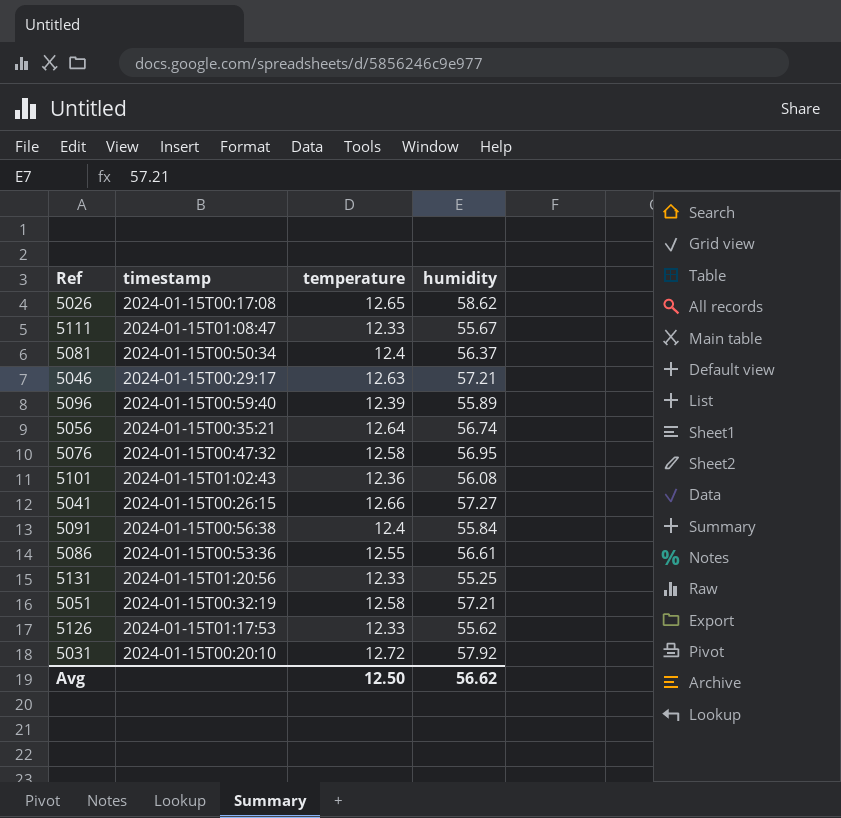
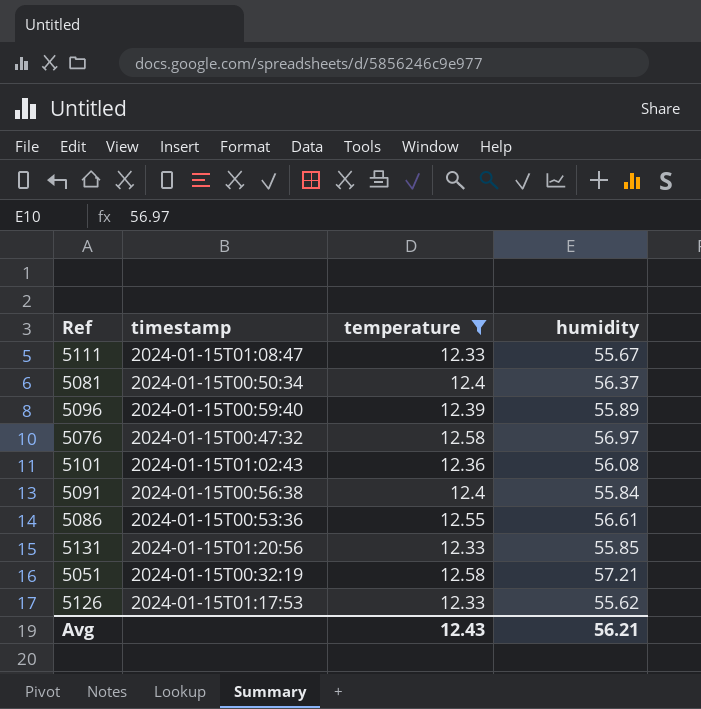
filter: none -> temperature <= 12.58
5076 | humidity: 56.95 -> 56.97
5131 | humidity: 55.25 -> 55.85
Avg | temperature: 12.50 -> 12.43
Avg | humidity: 56.62 -> 56.21

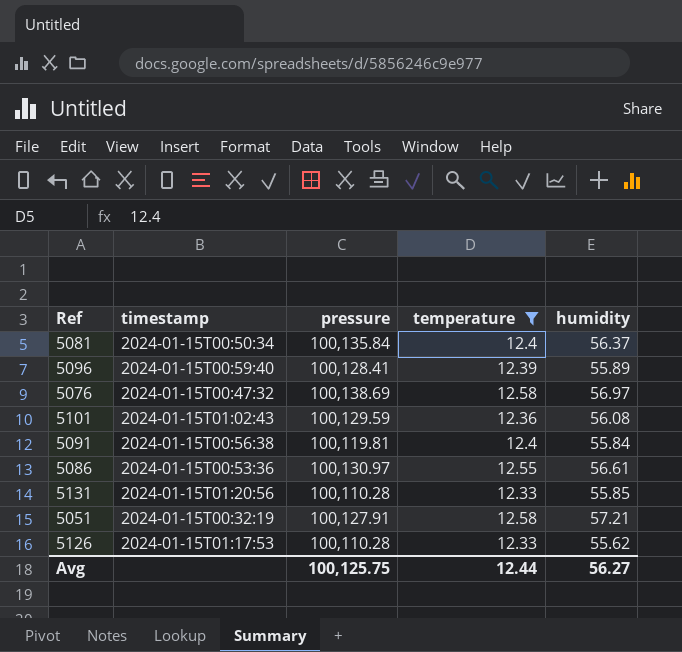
column pressure | position: none -> 3
row 5111: 2024-01-15T01:08:47 | 12.33 | 55.67 -> none
Avg | temperature: 12.43 -> 12.44
Avg | humidity: 56.21 -> 56.27

